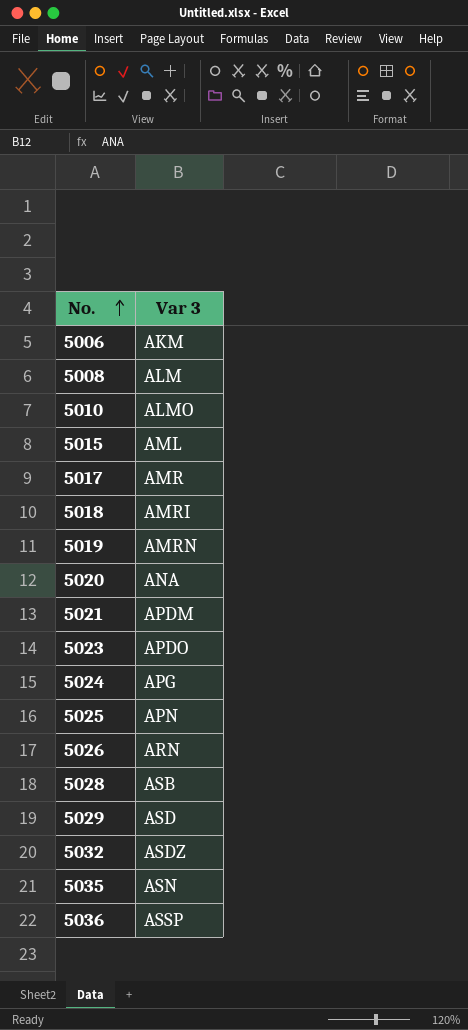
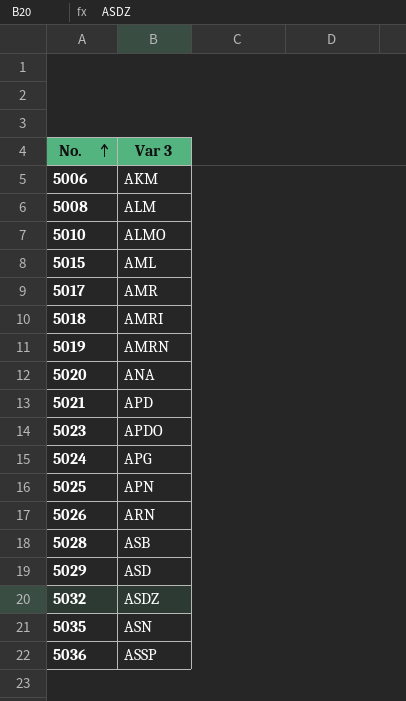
5021 | Var 3: APDM -> APD

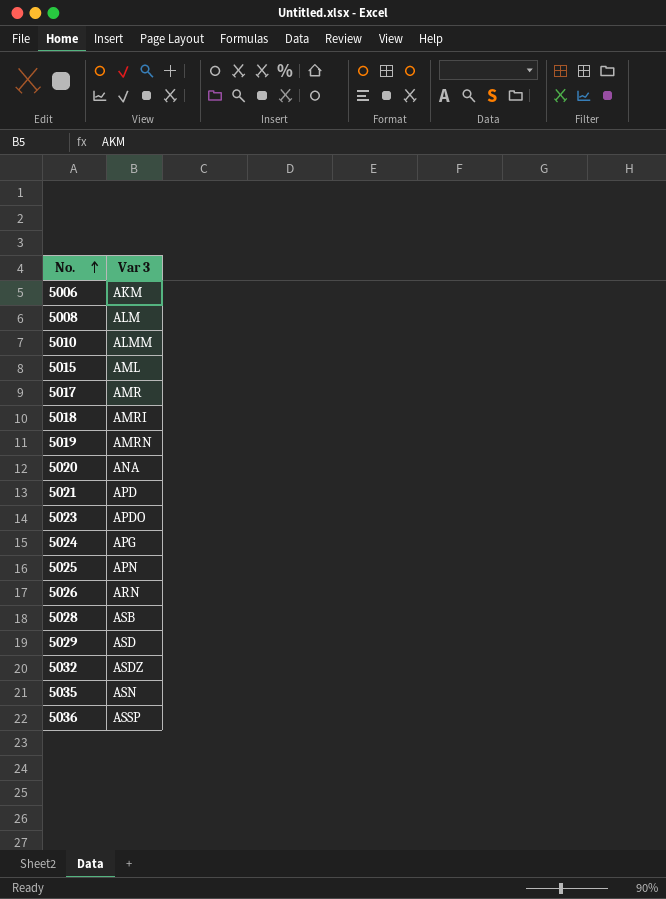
5010 | Var 3: ALMO -> ALMM

